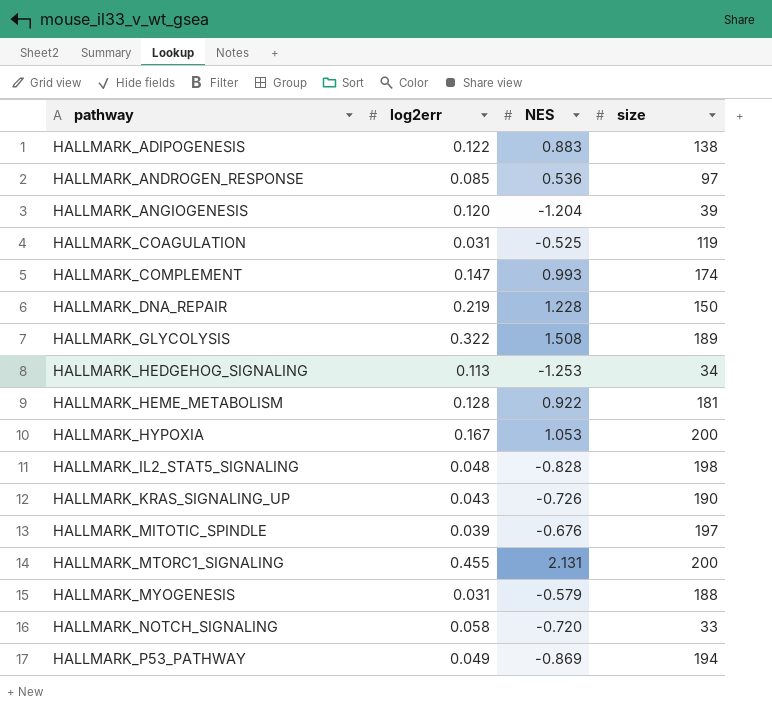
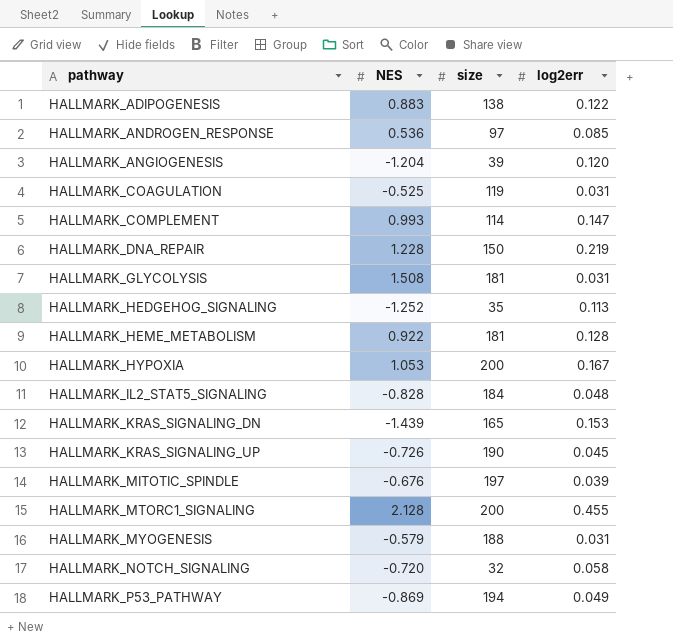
column log2err | position: 2 -> 4
HALLMARK_COMPLEMENT | size: 174 -> 114
HALLMARK_GLYCOLYSIS | size: 189 -> 181
HALLMARK_GLYCOLYSIS | log2err: 0.322 -> 0.031
HALLMARK_HEDGEHOG_SIGNALING | NES: -1.253 -> -1.252
HALLMARK_HEDGEHOG_SIGNALING | size: 34 -> 35
HALLMARK_IL2_STAT5_SIGNALING | size: 198 -> 184
row HALLMARK_KRAS_SIGNALING_DN: none -> -1.439 | 165 | 0.153
HALLMARK_KRAS_SIGNALING_UP | log2err: 0.043 -> 0.045
HALLMARK_MTORC1_SIGNALING | NES: 2.131 -> 2.128
HALLMARK_NOTCH_SIGNALING | size: 33 -> 32

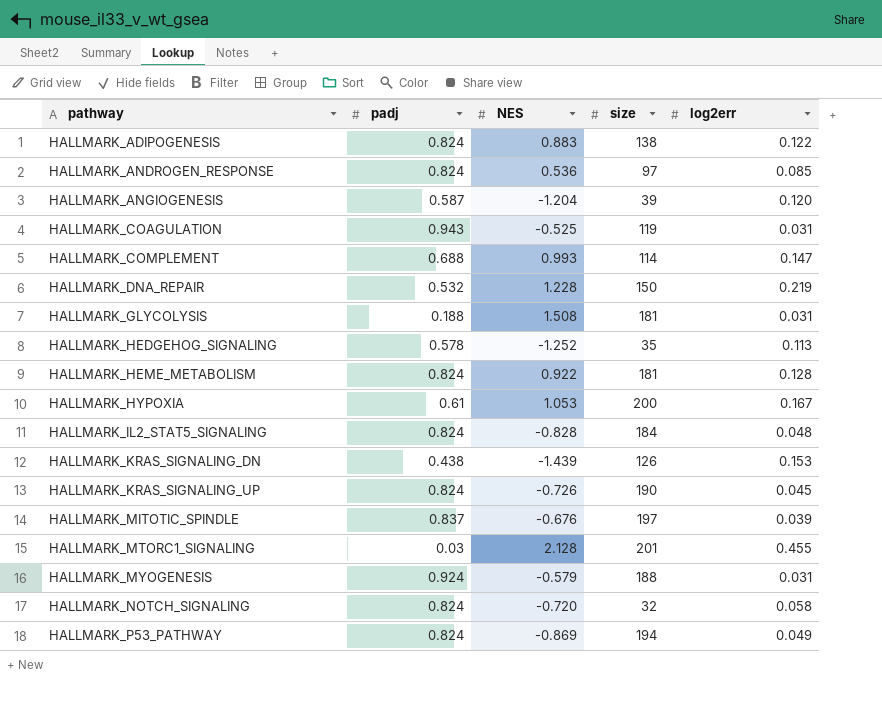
column padj | position: none -> 2
HALLMARK_KRAS_SIGNALING_DN | size: 165 -> 126
HALLMARK_MTORC1_SIGNALING | size: 200 -> 201

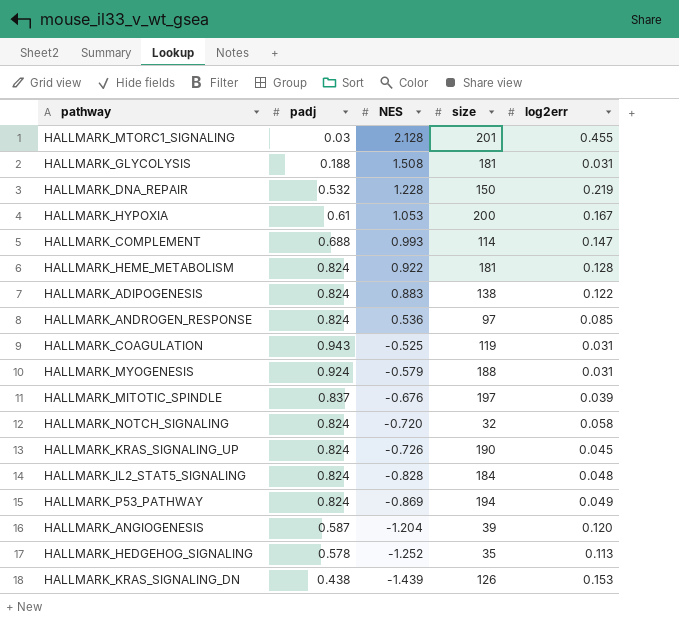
row order: pathway ascending -> NES descending

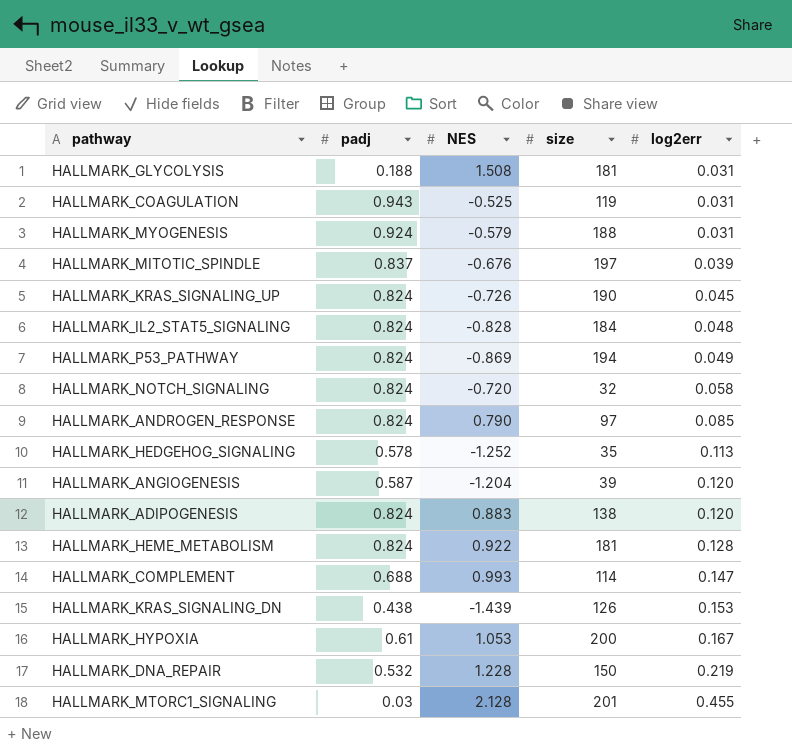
row order: NES descending -> log2err ascending
HALLMARK_ANDROGEN_RESPONSE | NES: 0.536 -> 0.790
HALLMARK_ADIPOGENESIS | log2err: 0.122 -> 0.120

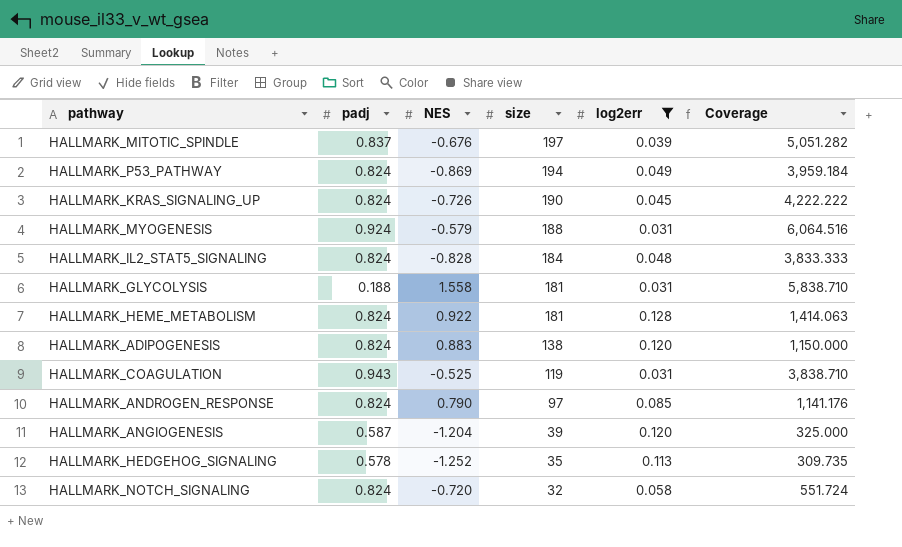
filter: none -> log2err <= 0.128
row order: log2err ascending -> size descending
column Coverage | formula: none -> [size] / [log2err]
HALLMARK_GLYCOLYSIS | NES: 1.508 -> 1.558

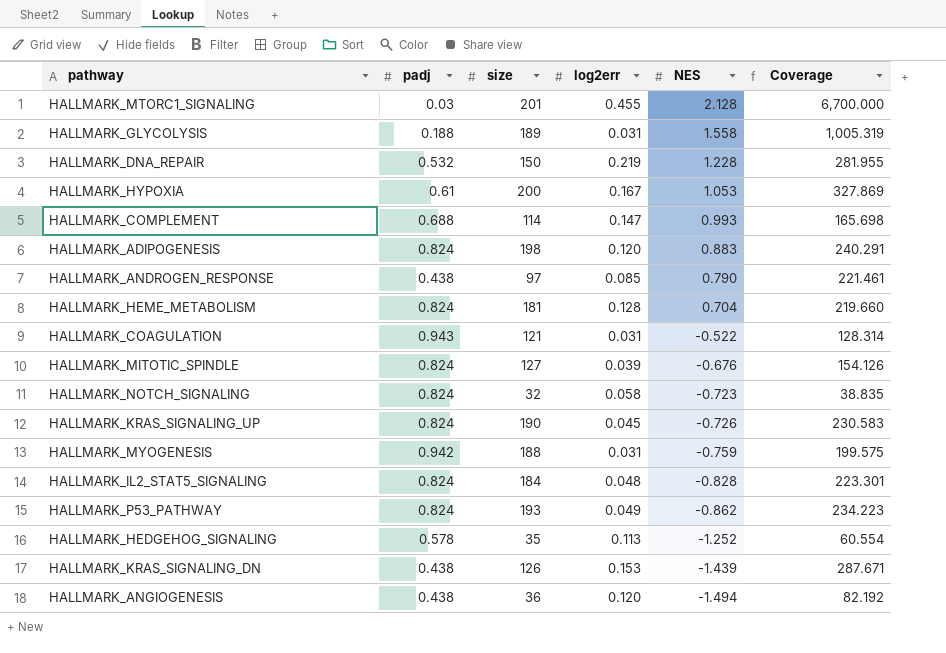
filter: log2err <= 0.128 -> none
row order: size descending -> NES descending
column NES | position: 3 -> 5
column Coverage | formula: [size] / [log2err] -> [size] / [padj]
HALLMARK_GLYCOLYSIS | size: 181 -> 189
HALLMARK_ADIPOGENESIS | size: 138 -> 198
HALLMARK_ANDROGEN_RESPONSE | padj: 0.824 -> 0.438
HALLMARK_HEME_METABOLISM | NES: 0.922 -> 0.704
HALLMARK_COAGULATION | size: 119 -> 121
HALLMARK_COAGULATION | NES: -0.525 -> -0.522
HALLMARK_MITOTIC_SPINDLE | padj: 0.837 -> 0.824
HALLMARK_MITOTIC_SPINDLE | size: 197 -> 127
HALLMARK_NOTCH_SIGNALING | NES: -0.720 -> -0.723
HALLMARK_MYOGENESIS | padj: 0.924 -> 0.942
HALLMARK_MYOGENESIS | NES: -0.579 -> -0.759
HALLMARK_P53_PATHWAY | size: 194 -> 193
HALLMARK_P53_PATHWAY | NES: -0.869 -> -0.862
HALLMARK_ANGIOGENESIS | padj: 0.587 -> 0.438
HALLMARK_ANGIOGENESIS | size: 39 -> 36
HALLMARK_ANGIOGENESIS | NES: -1.204 -> -1.494

